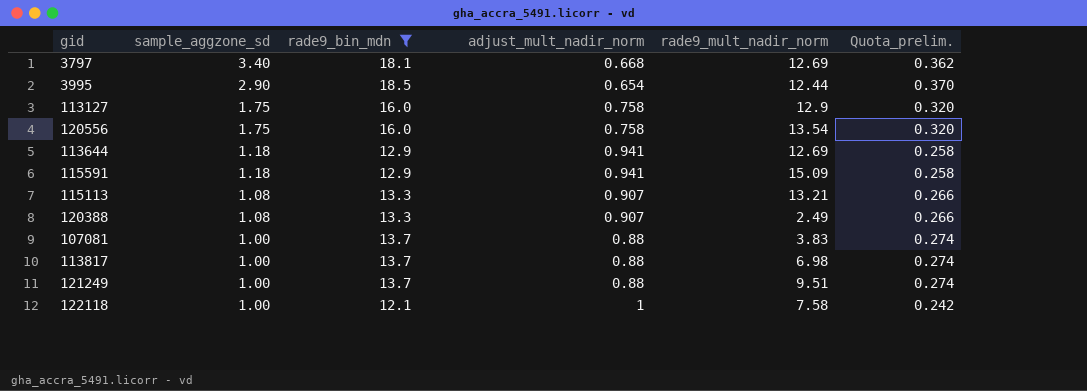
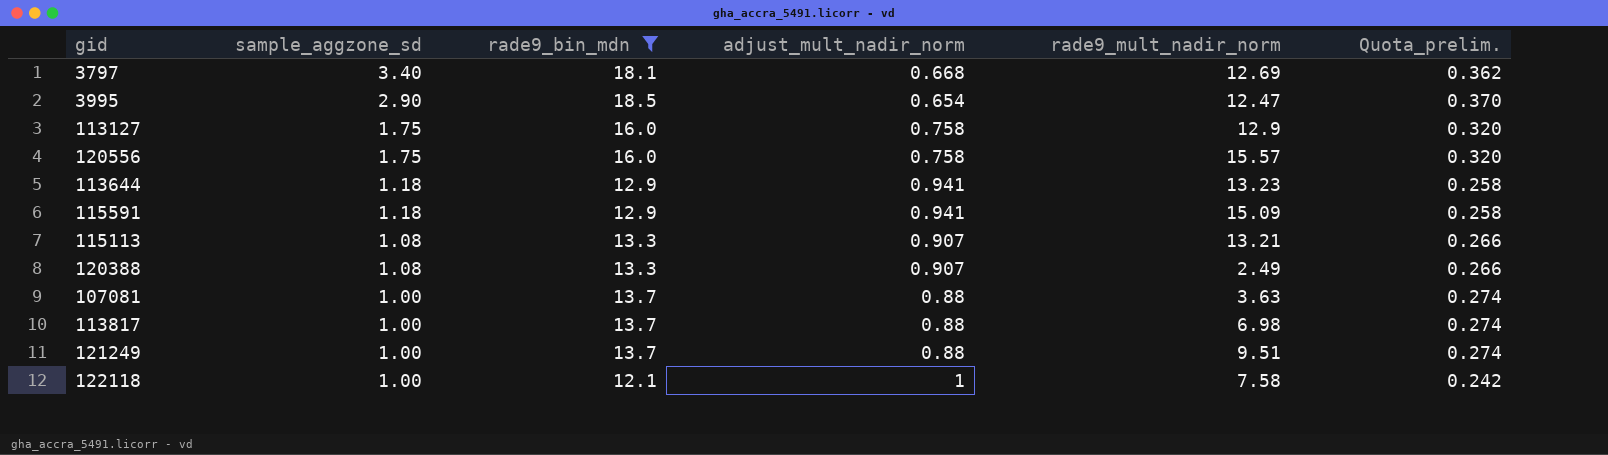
3995 | rade9_mult_nadir_norm: 12.44 -> 12.47
120556 | rade9_mult_nadir_norm: 13.54 -> 15.57
113644 | rade9_mult_nadir_norm: 12.69 -> 13.23
107081 | rade9_mult_nadir_norm: 3.83 -> 3.63

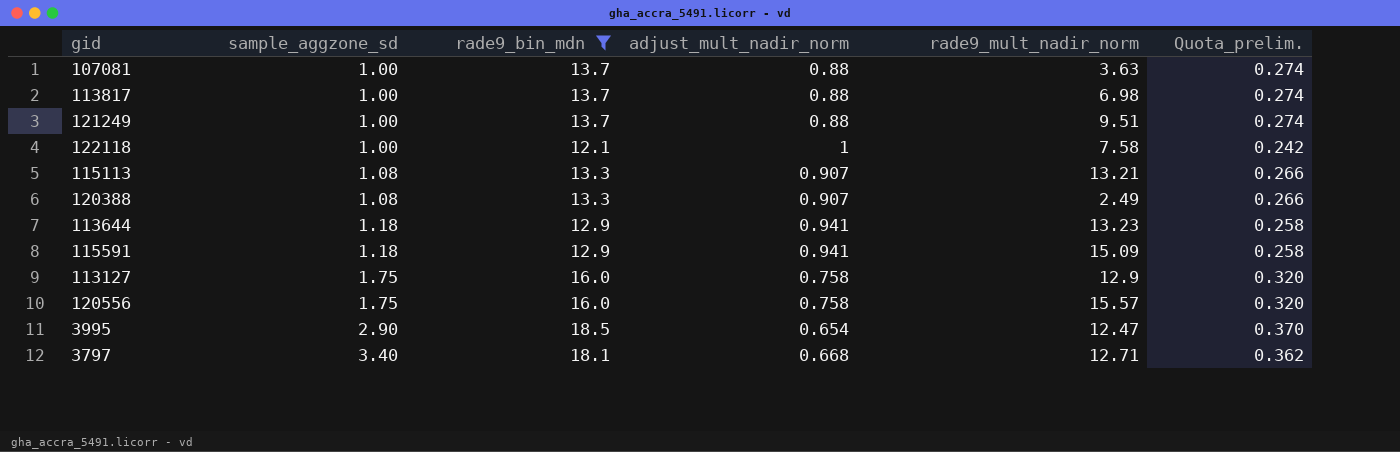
row order: sample_aggzone_sd descending -> sample_aggzone_sd ascending
3797 | rade9_mult_nadir_norm: 12.69 -> 12.71

